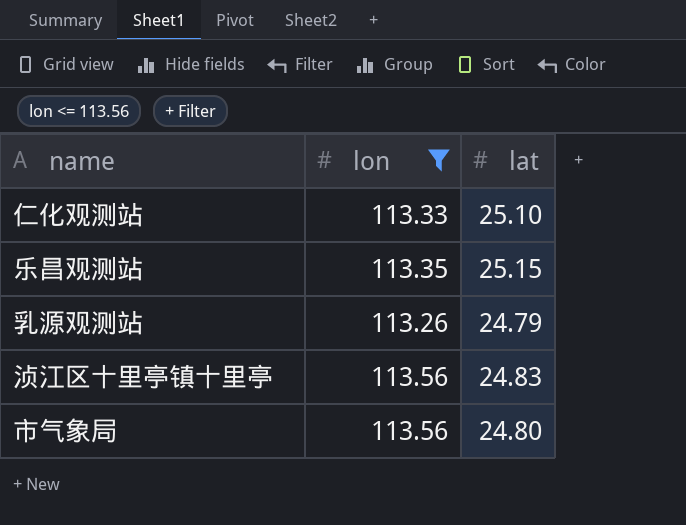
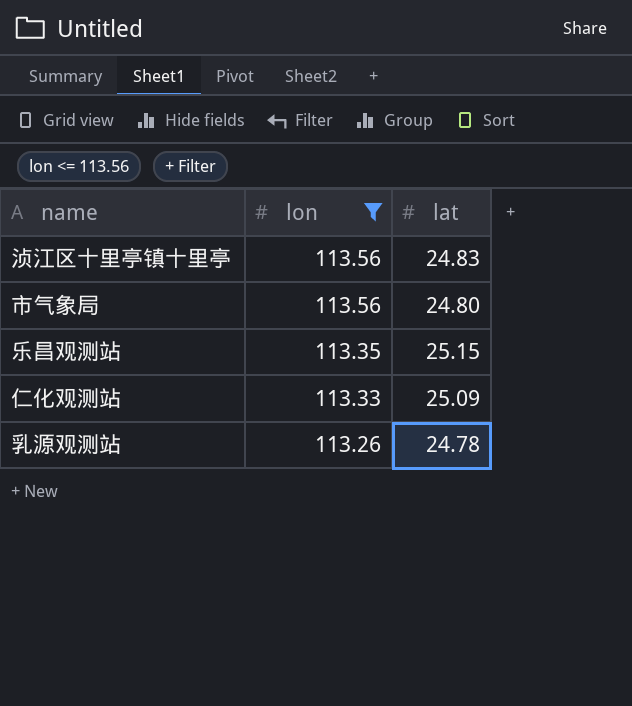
row order: none -> lon descending
仁化观测站 | lat: 25.10 -> 25.09
乳源观测站 | lat: 24.79 -> 24.78

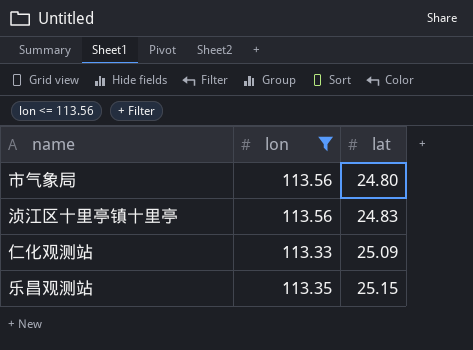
row order: lon descending -> lat ascending
row 乳源观测站: 113.26 | 24.78 -> none

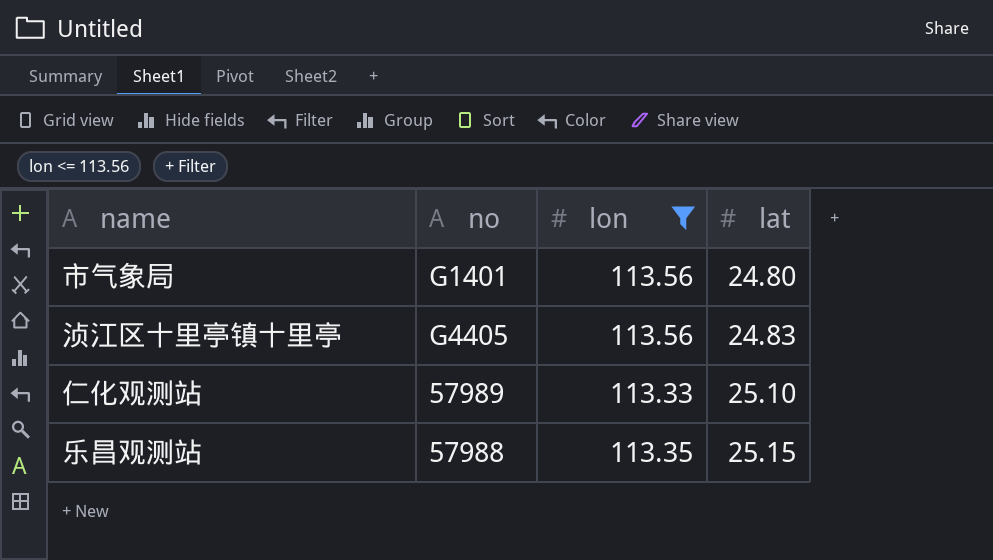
column no | position: none -> 2
仁化观测站 | lat: 25.09 -> 25.10

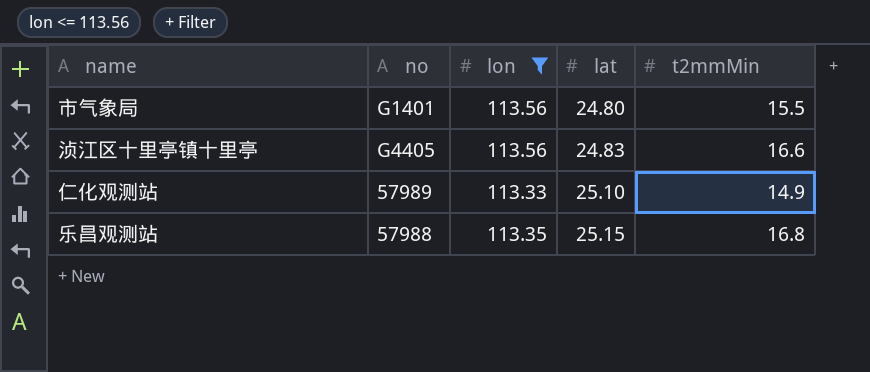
column t2mmMin | position: none -> 5

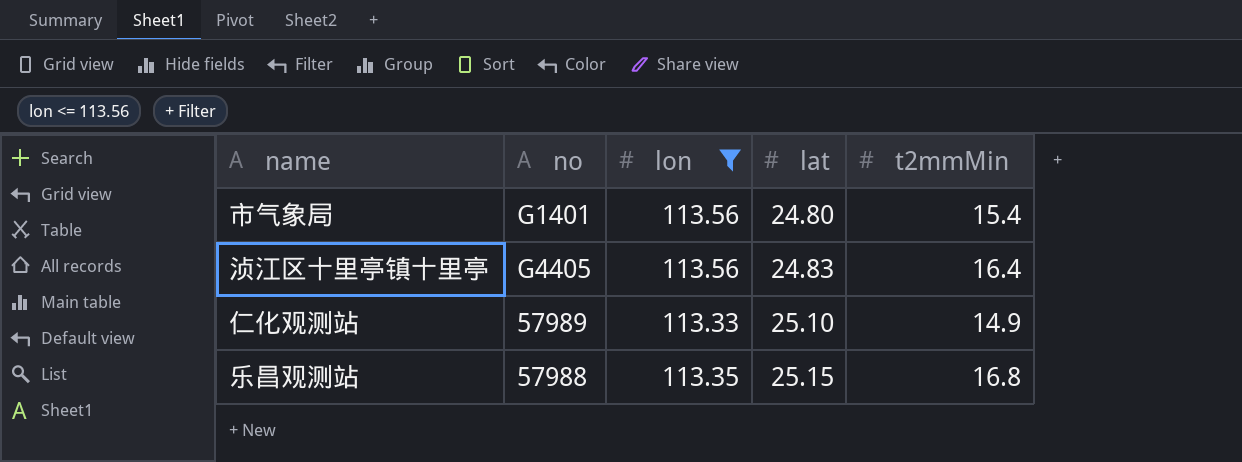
市气象局 | t2mmMin: 15.5 -> 15.4
浈江区十里亭镇十里亭 | t2mmMin: 16.6 -> 16.4

